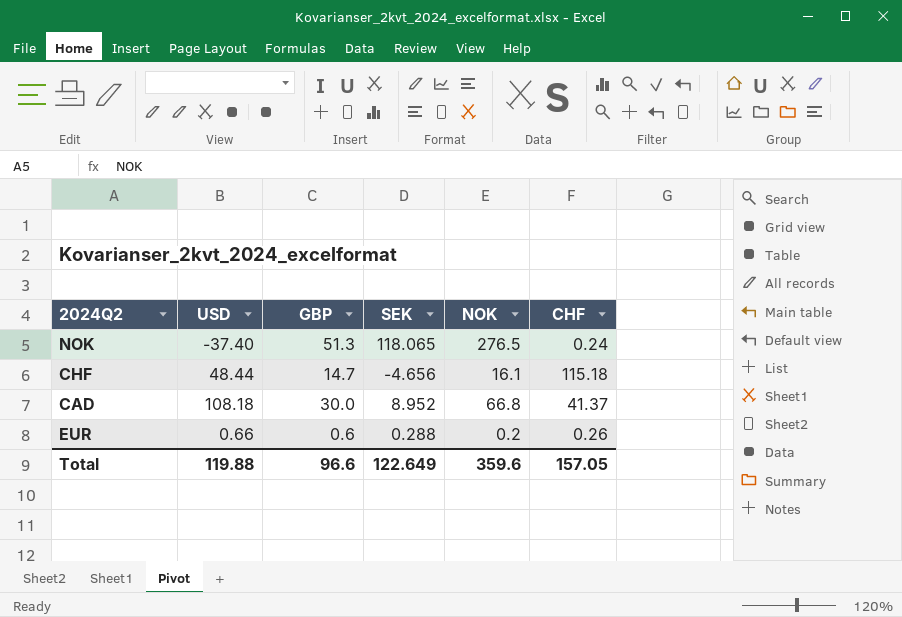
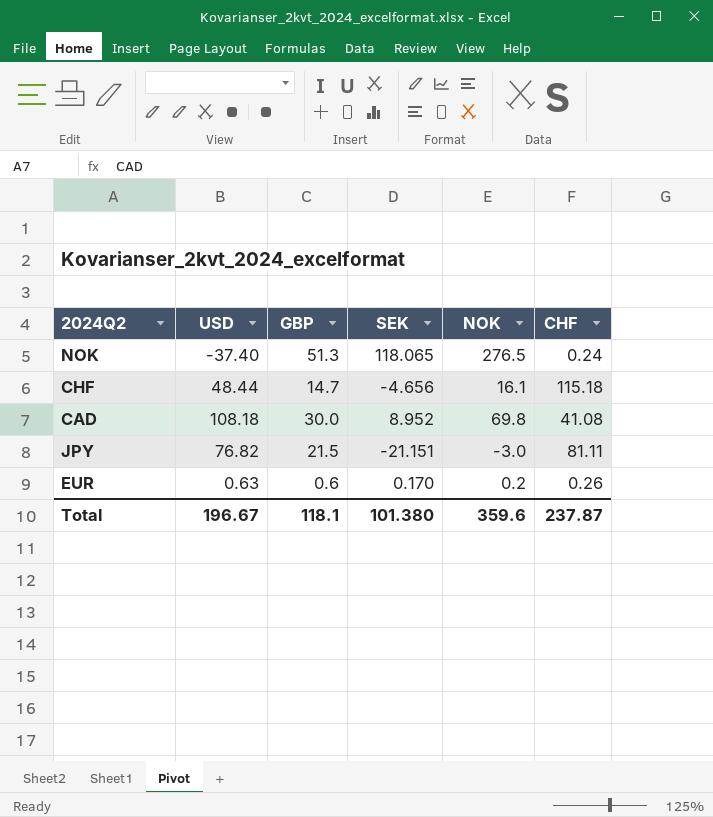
CAD | NOK: 66.8 -> 69.8
CAD | CHF: 41.37 -> 41.08
row JPY: none -> 76.82 | 21.5 | -21.151 | -3.0 | 81.11
EUR | USD: 0.66 -> 0.63
EUR | SEK: 0.288 -> 0.170
Total | USD: 119.88 -> 196.67
Total | GBP: 96.6 -> 118.1
Total | SEK: 122.649 -> 101.380
Total | CHF: 157.05 -> 237.87

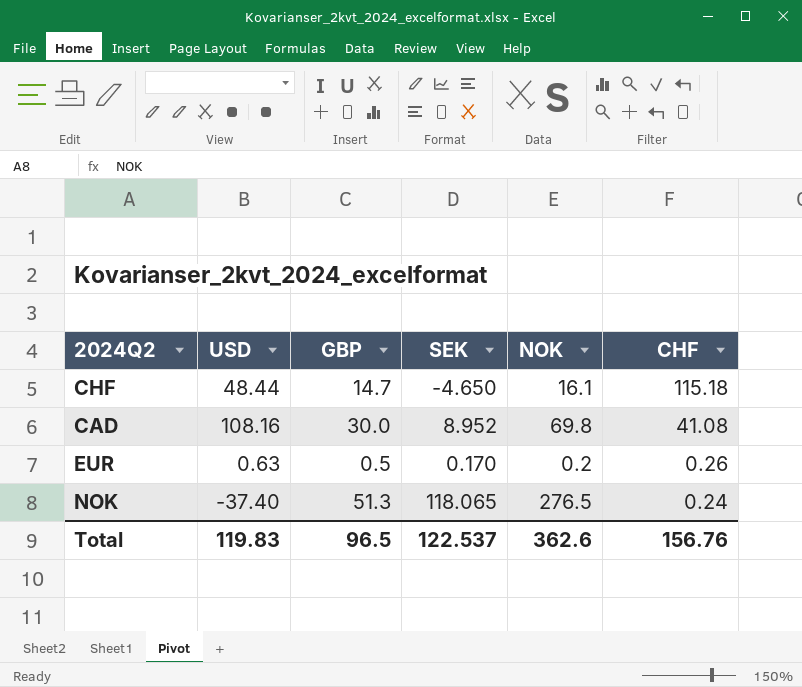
row order: none -> CHF descending
row JPY: 76.82 | 21.5 | -21.151 | -3.0 | 81.11 -> none
CHF | SEK: -4.656 -> -4.650
CAD | USD: 108.18 -> 108.16
EUR | GBP: 0.6 -> 0.5
Total | USD: 196.67 -> 119.83
Total | GBP: 118.1 -> 96.5
Total | SEK: 101.380 -> 122.537
Total | NOK: 359.6 -> 362.6
Total | CHF: 237.87 -> 156.76

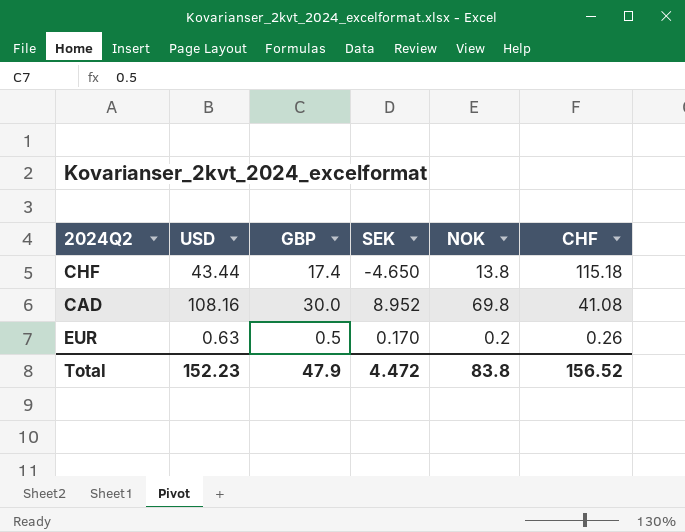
row NOK: -37.40 | 51.3 | 118.065 | 276.5 | 0.24 -> none
CHF | USD: 48.44 -> 43.44
CHF | GBP: 14.7 -> 17.4
CHF | NOK: 16.1 -> 13.8
Total | USD: 119.83 -> 152.23
Total | GBP: 96.5 -> 47.9
Total | SEK: 122.537 -> 4.472
Total | NOK: 362.6 -> 83.8
Total | CHF: 156.76 -> 156.52

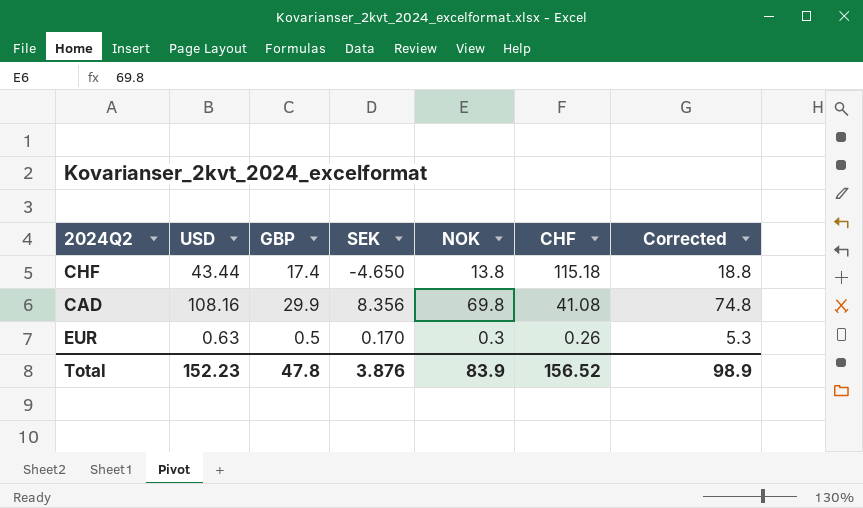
column Corrected | formula: none -> [NOK] + 5
CAD | GBP: 30.0 -> 29.9
CAD | SEK: 8.952 -> 8.356
EUR | NOK: 0.2 -> 0.3
Total | GBP: 47.9 -> 47.8
Total | SEK: 4.472 -> 3.876
Total | NOK: 83.8 -> 83.9

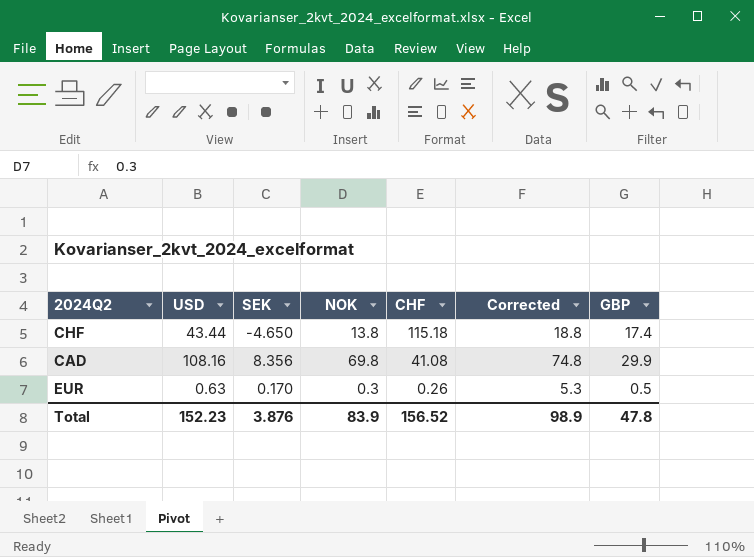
column GBP | position: 3 -> 7

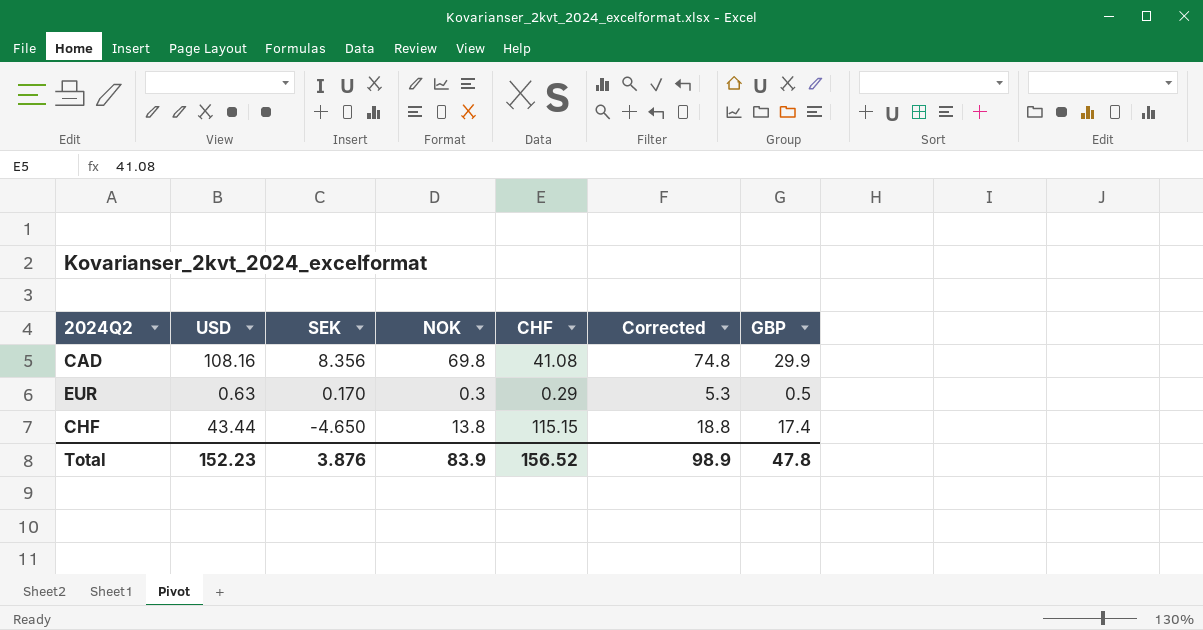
row order: CHF descending -> SEK descending
EUR | CHF: 0.26 -> 0.29
CHF | CHF: 115.18 -> 115.15

